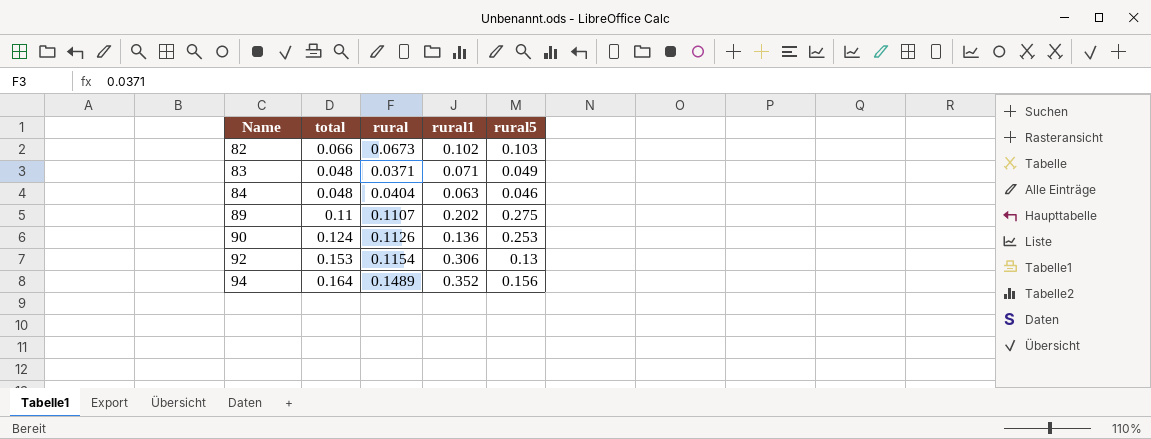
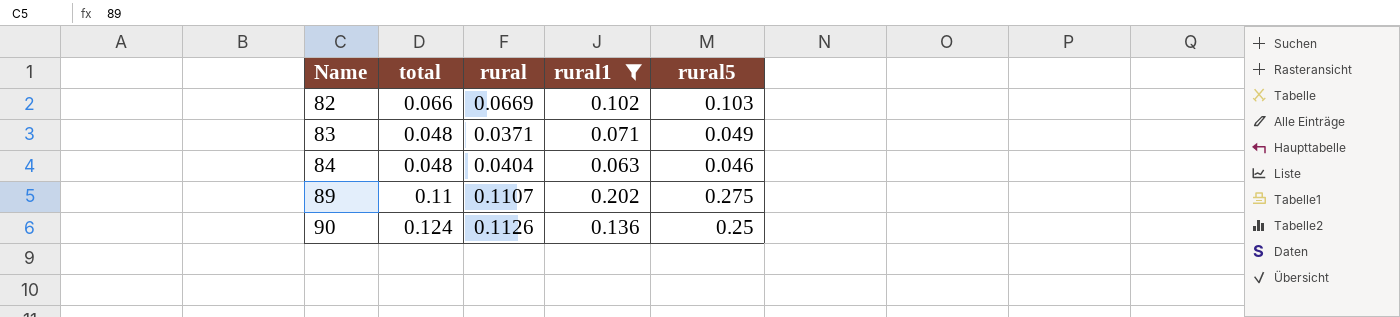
filter: none -> rural1 <= 0.202
82 | rural: 0.0673 -> 0.0669
90 | rural5: 0.253 -> 0.25

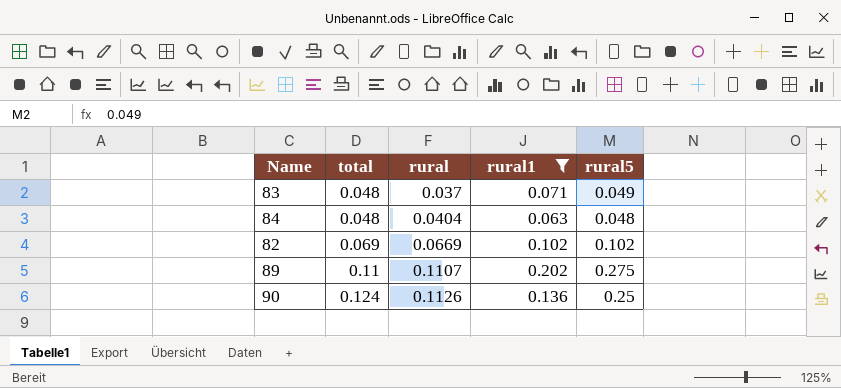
row order: Name ascending -> total ascending
83 | rural: 0.0371 -> 0.037
84 | rural5: 0.046 -> 0.048
82 | total: 0.066 -> 0.069
82 | rural5: 0.103 -> 0.102

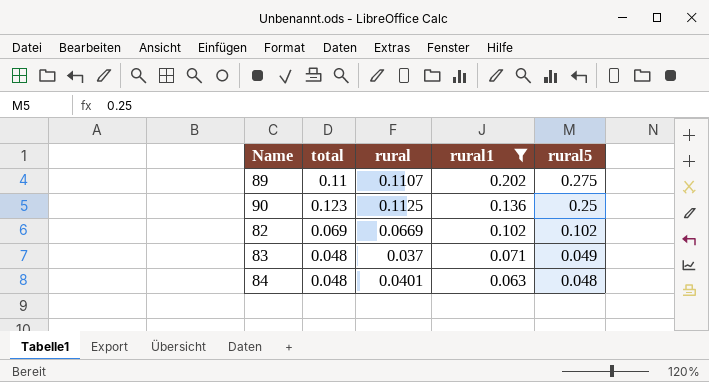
row order: total ascending -> rural1 descending
90 | total: 0.124 -> 0.123
90 | rural: 0.1126 -> 0.1125
84 | rural: 0.0404 -> 0.0401

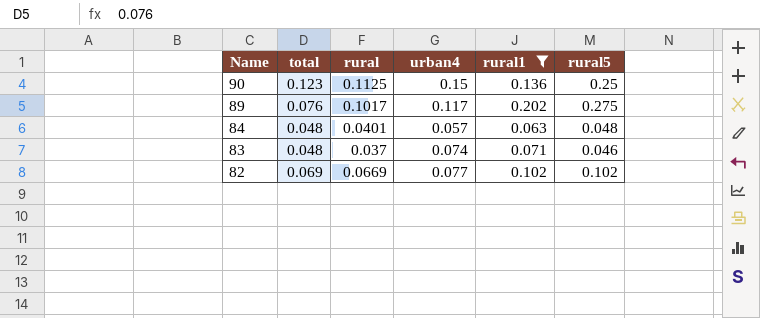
row order: rural1 descending -> Name descending
column urban4 | position: none -> 4
89 | total: 0.11 -> 0.076
89 | rural: 0.1107 -> 0.1017
83 | rural5: 0.049 -> 0.046

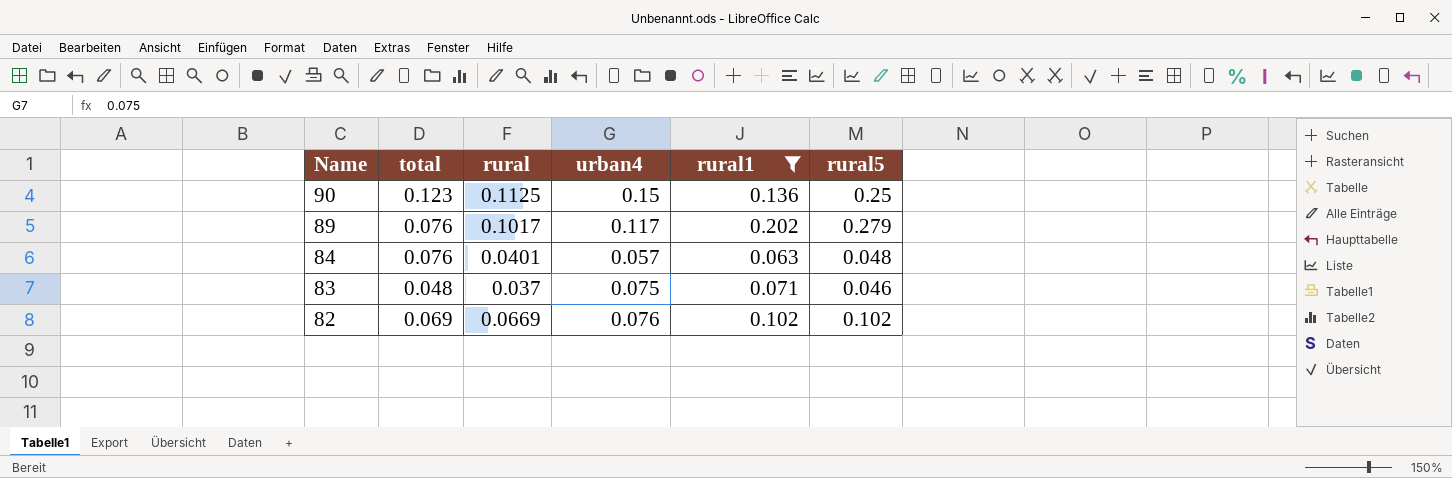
89 | rural5: 0.275 -> 0.279
84 | total: 0.048 -> 0.076
83 | urban4: 0.074 -> 0.075
82 | urban4: 0.077 -> 0.076

